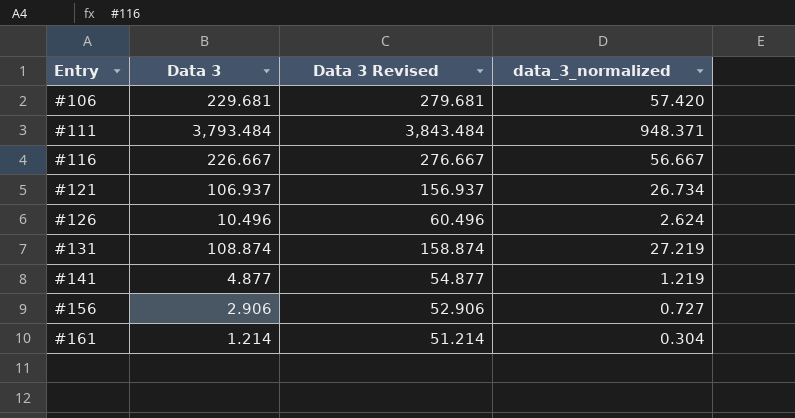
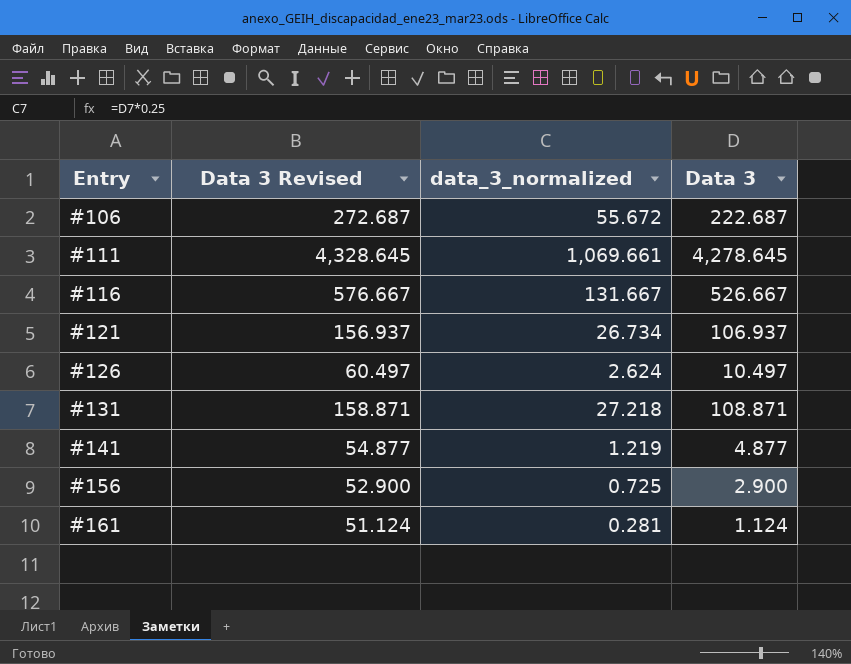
column Data 3 | position: 2 -> 4
#106 | Data 3 Revised: 279.681 -> 272.687
#106 | data_3_normalized: 57.420 -> 55.672
#106 | Data 3: 229.681 -> 222.687
#111 | Data 3 Revised: 3,843.484 -> 4,328.645
#111 | data_3_normalized: 948.371 -> 1,069.661
#111 | Data 3: 3,793.484 -> 4,278.645
#116 | Data 3 Revised: 276.667 -> 576.667
#116 | data_3_normalized: 56.667 -> 131.667
#116 | Data 3: 226.667 -> 526.667
#126 | Data 3 Revised: 60.496 -> 60.497
#126 | Data 3: 10.496 -> 10.497
#131 | Data 3 Revised: 158.874 -> 158.871
#131 | data_3_normalized: 27.219 -> 27.218
#131 | Data 3: 108.874 -> 108.871
#156 | Data 3 Revised: 52.906 -> 52.900
#156 | data_3_normalized: 0.727 -> 0.725
#156 | Data 3: 2.906 -> 2.900
#161 | Data 3 Revised: 51.214 -> 51.124
#161 | data_3_normalized: 0.304 -> 0.281
#161 | Data 3: 1.214 -> 1.124

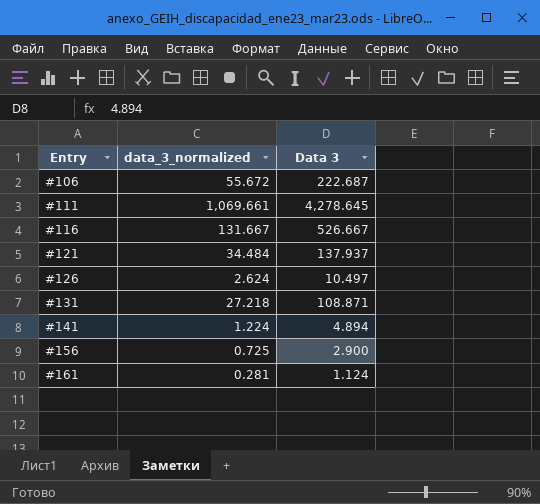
column Data 3 Revised | formula: [Data 3] + 50 -> none
#121 | data_3_normalized: 26.734 -> 34.484
#121 | Data 3: 106.937 -> 137.937
#141 | data_3_normalized: 1.219 -> 1.224
#141 | Data 3: 4.877 -> 4.894

